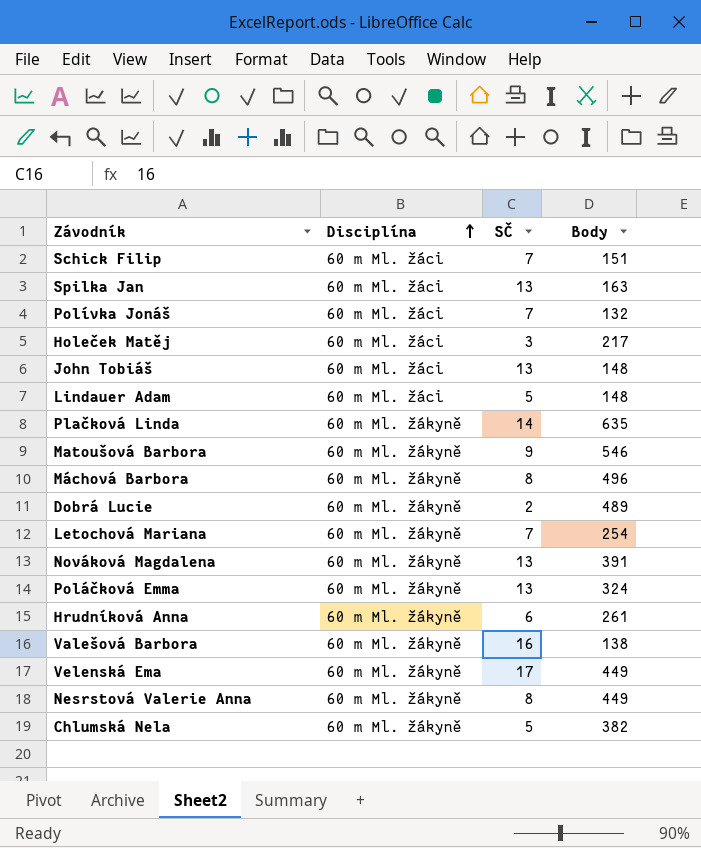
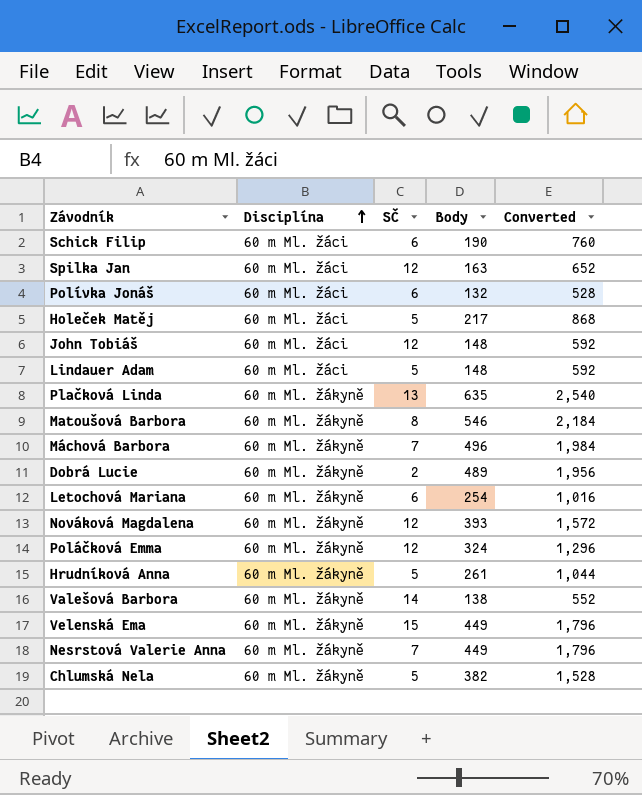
column Converted | formula: none -> [Body] * 4
Schick Filip | SČ: 7 -> 6
Schick Filip | Body: 151 -> 190
Spilka Jan | SČ: 13 -> 12
Polívka Jonáš | SČ: 7 -> 6
Holeček Matěj | SČ: 3 -> 5
John Tobiáš | SČ: 13 -> 12
Plačková Linda | SČ: 14 -> 13
Matoušová Barbora | SČ: 9 -> 8
Máchová Barbora | SČ: 8 -> 7
Letochová Mariana | SČ: 7 -> 6
Nováková Magdalena | SČ: 13 -> 12
Nováková Magdalena | Body: 391 -> 393
Poláčková Emma | SČ: 13 -> 12
Hrudníková Anna | SČ: 6 -> 5
Valešová Barbora | SČ: 16 -> 14
Velenská Ema | SČ: 17 -> 15
Nesrstová Valerie Anna | SČ: 8 -> 7

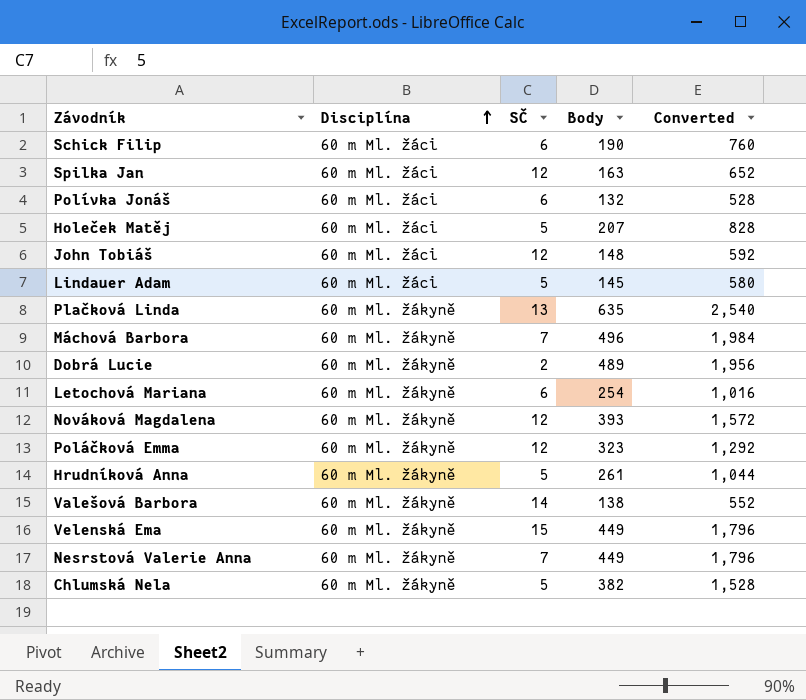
row Matoušová Barbora: 60 m Ml. žákyně | 8 | 546 | 2,184 -> none
Holeček Matěj | Body: 217 -> 207
Holeček Matěj | Converted: 868 -> 828
Lindauer Adam | Body: 148 -> 145
Lindauer Adam | Converted: 592 -> 580
Poláčková Emma | Body: 324 -> 323
Poláčková Emma | Converted: 1,296 -> 1,292

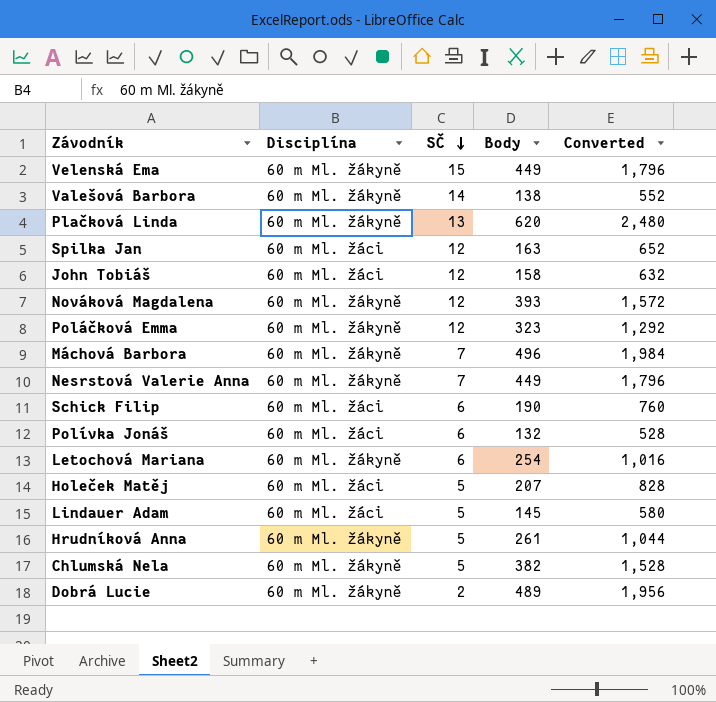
row order: Disciplína ascending -> SČ descending
Plačková Linda | Body: 635 -> 620
Plačková Linda | Converted: 2,540 -> 2,480
John Tobiáš | Body: 148 -> 158
John Tobiáš | Converted: 592 -> 632

